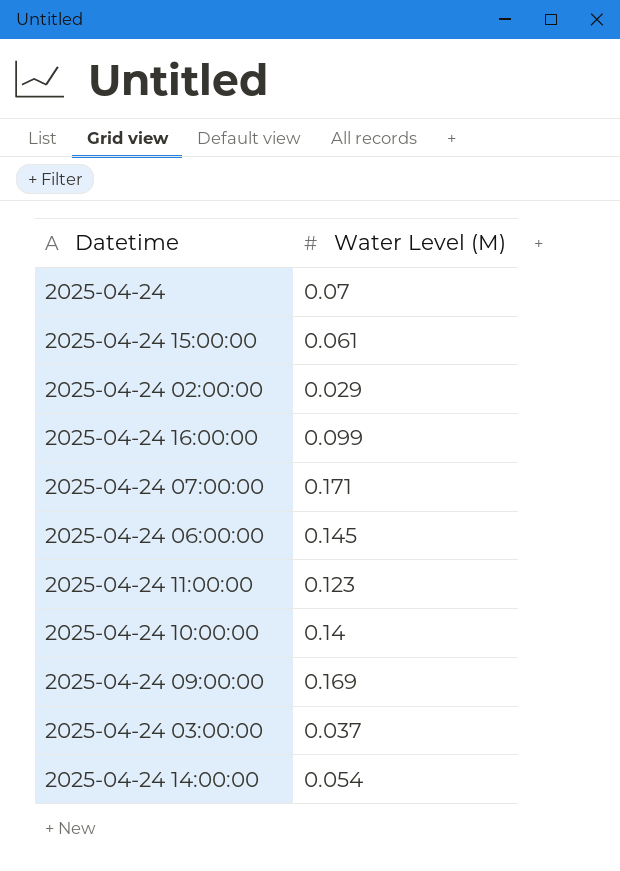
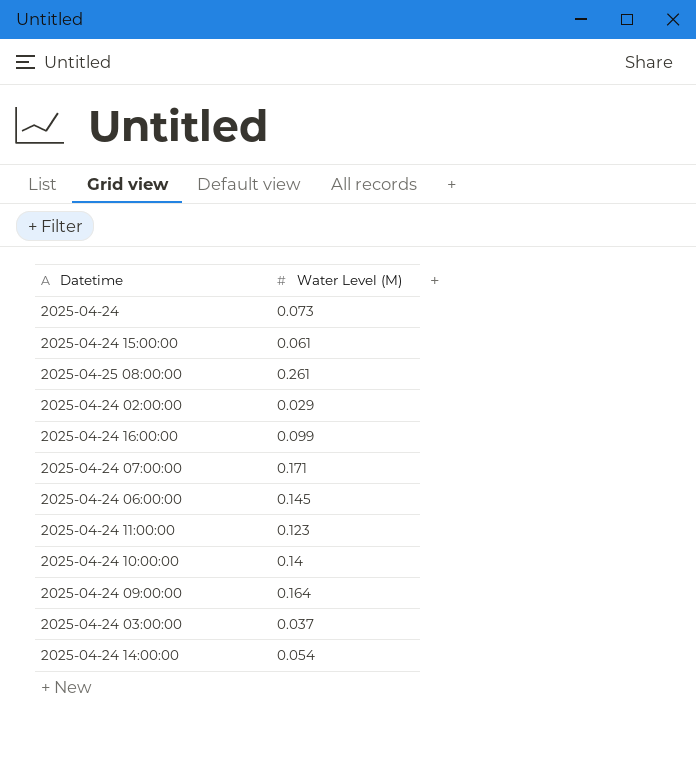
2025-04-24 | Water Level (M): 0.07 -> 0.073
row 2025-04-25 08:00:00: none -> 0.261
2025-04-24 09:00:00 | Water Level (M): 0.169 -> 0.164

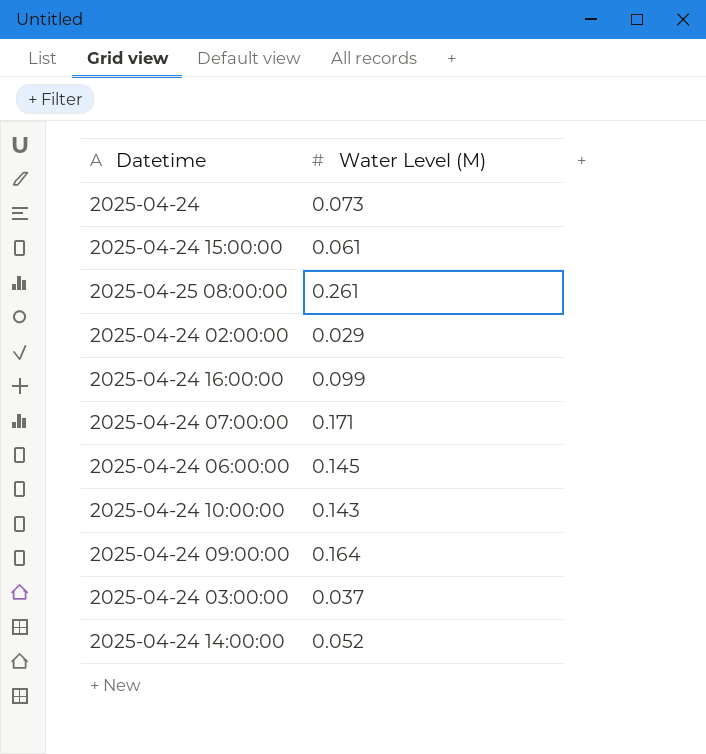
row 2025-04-24 11:00:00: 0.123 -> none
2025-04-24 10:00:00 | Water Level (M): 0.14 -> 0.143
2025-04-24 14:00:00 | Water Level (M): 0.054 -> 0.052

